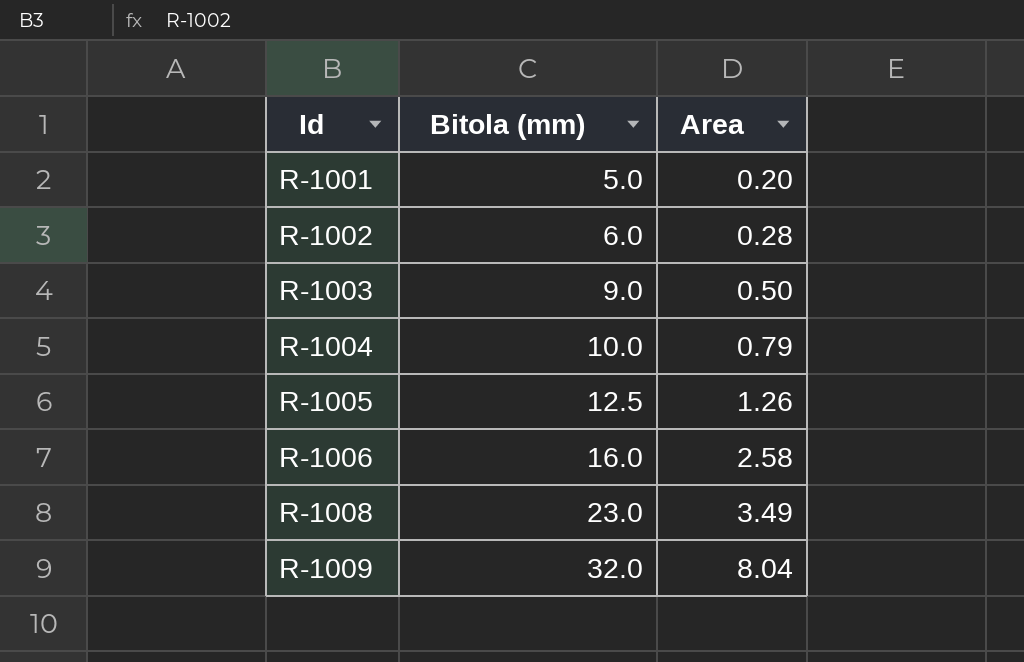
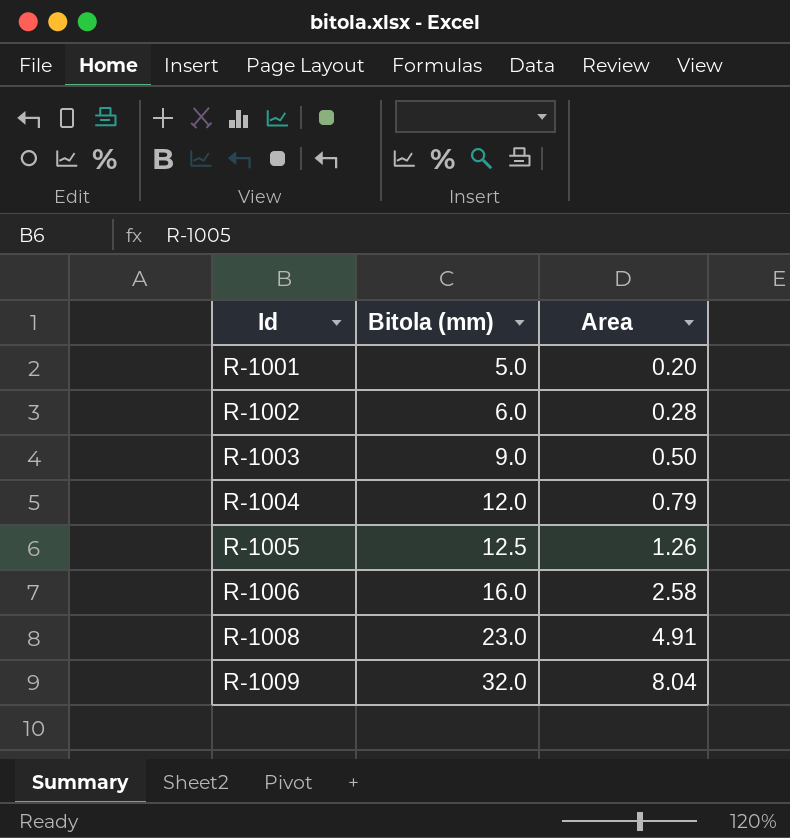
R-1004 | Bitola (mm): 10.0 -> 12.0
R-1008 | Area: 3.49 -> 4.91

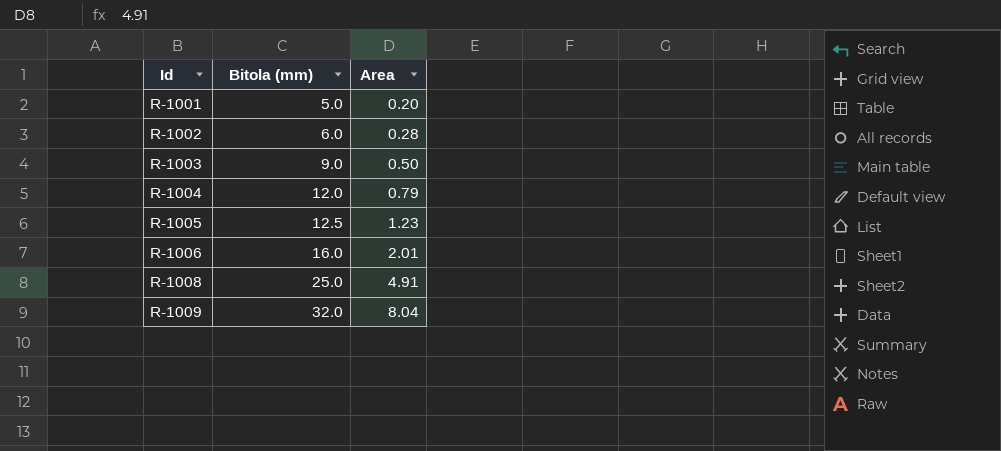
R-1005 | Area: 1.26 -> 1.23
R-1006 | Area: 2.58 -> 2.01
R-1008 | Bitola (mm): 23.0 -> 25.0

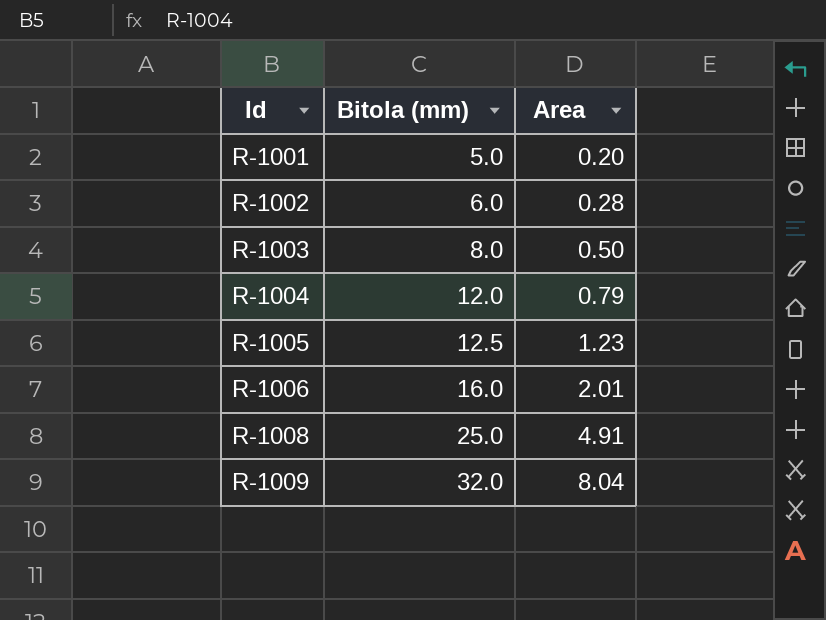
R-1003 | Bitola (mm): 9.0 -> 8.0

